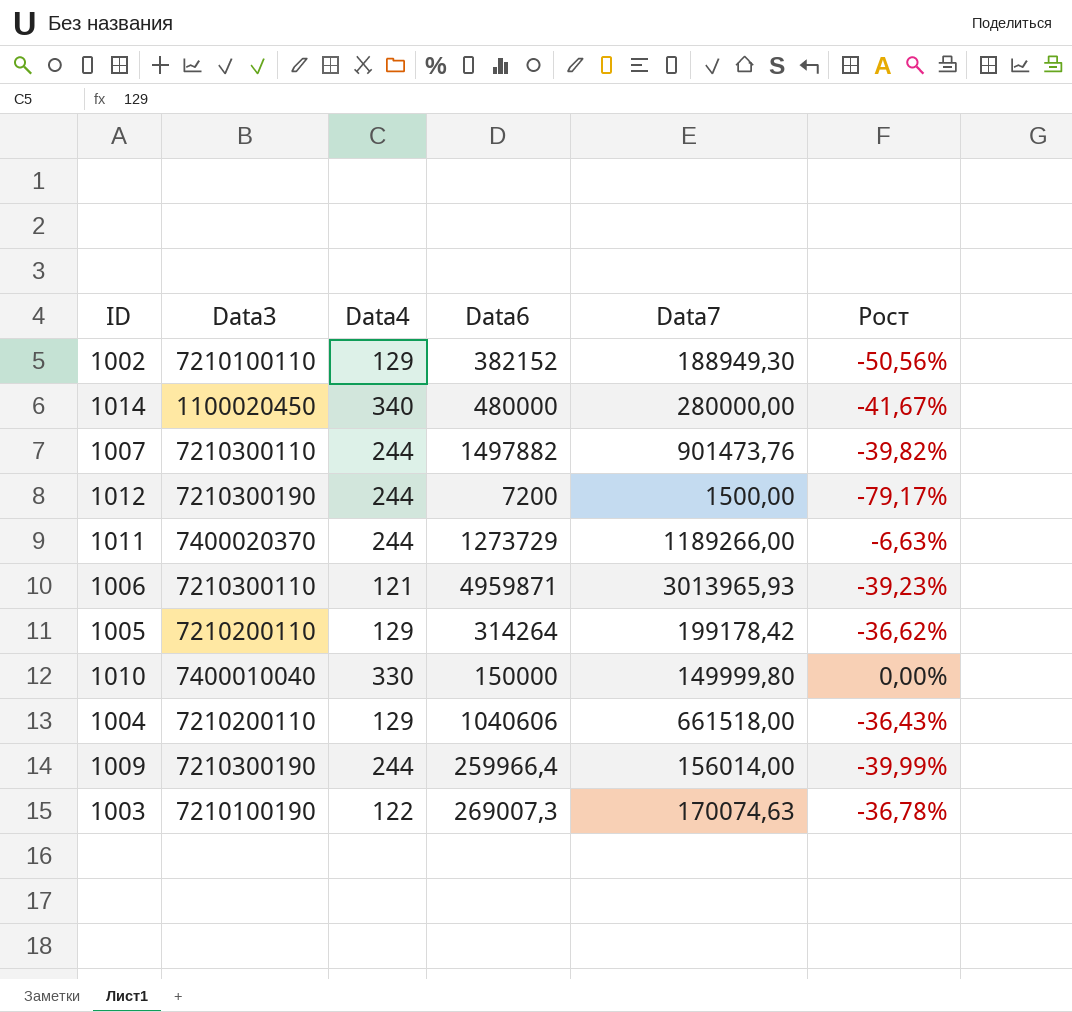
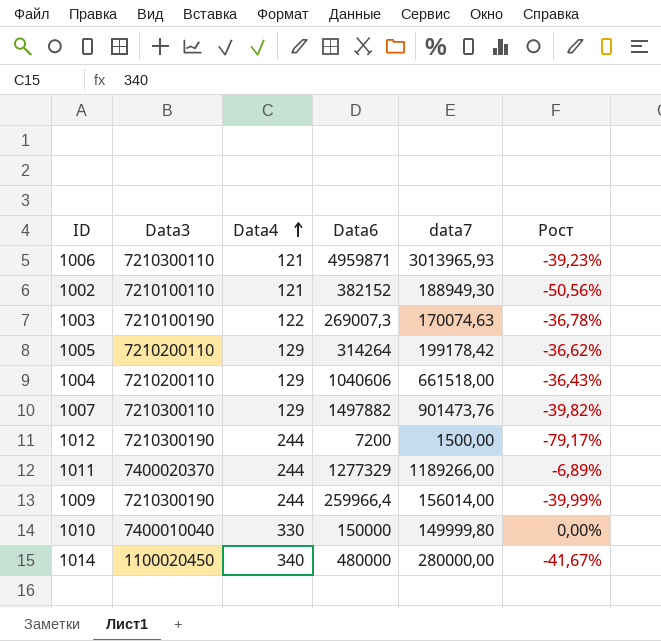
row order: none -> Data4 ascending
column name: Data7 -> data7
1002 | Data4: 129 -> 121
1007 | Data4: 244 -> 129
1011 | Data6: 1273729 -> 1277329
1011 | Рост: -6,63% -> -6,89%

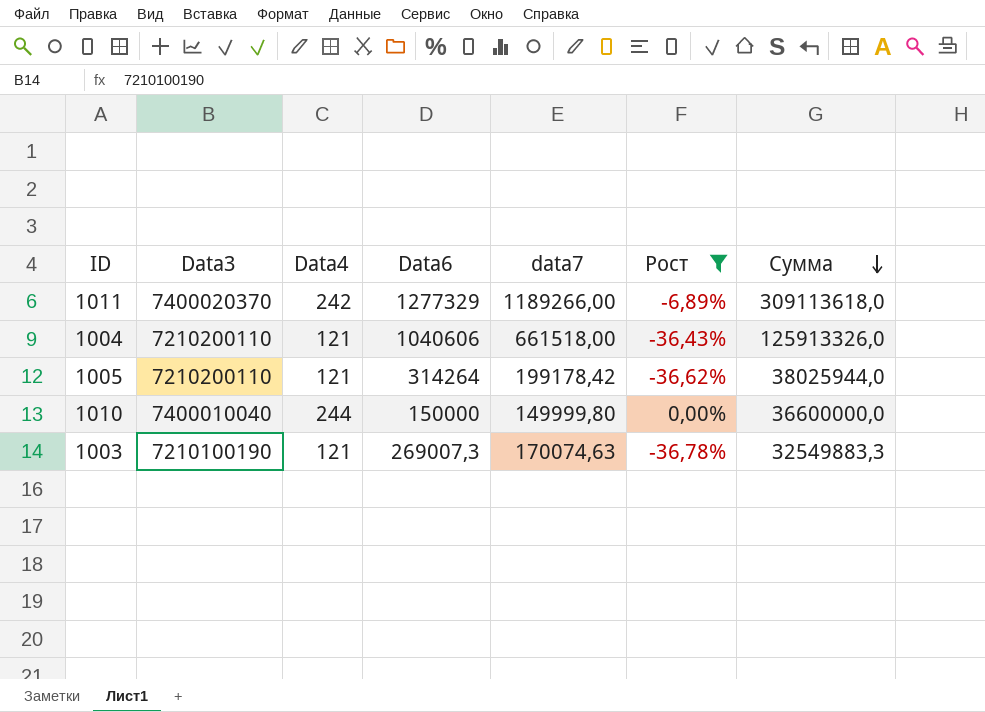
filter: none -> Рост >= -36,78%
row order: Data4 ascending -> Сумма descending
column Сумма | formula: none -> [Data4] * [Data6]
1011 | Data4: 244 -> 242
1004 | Data4: 129 -> 121
1005 | Data4: 129 -> 121
1010 | Data4: 330 -> 244
1003 | Data4: 122 -> 121

